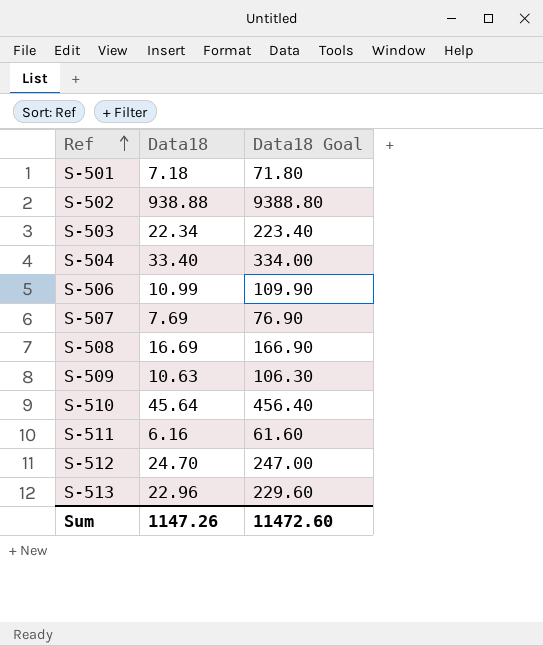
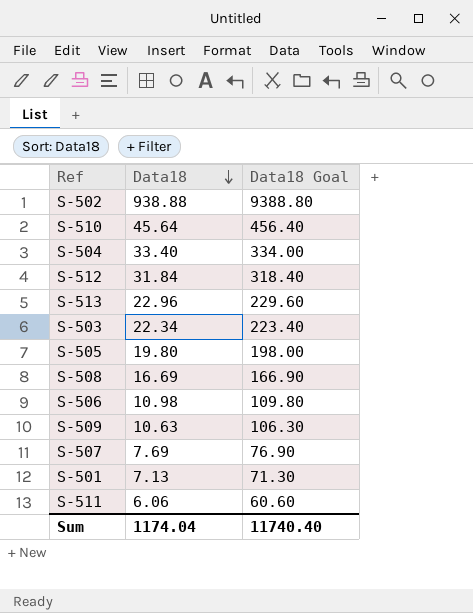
row order: Ref ascending -> Data18 descending
S-512 | Data18: 24.70 -> 31.84
S-512 | Data18 Goal: 247.00 -> 318.40
row S-505: none -> 19.80 | 198.00
S-506 | Data18: 10.99 -> 10.98
S-506 | Data18 Goal: 109.90 -> 109.80
S-501 | Data18: 7.18 -> 7.13
S-501 | Data18 Goal: 71.80 -> 71.30
S-511 | Data18: 6.16 -> 6.06
S-511 | Data18 Goal: 61.60 -> 60.60
Sum | Data18: 1147.26 -> 1174.04
Sum | Data18 Goal: 11472.60 -> 11740.40

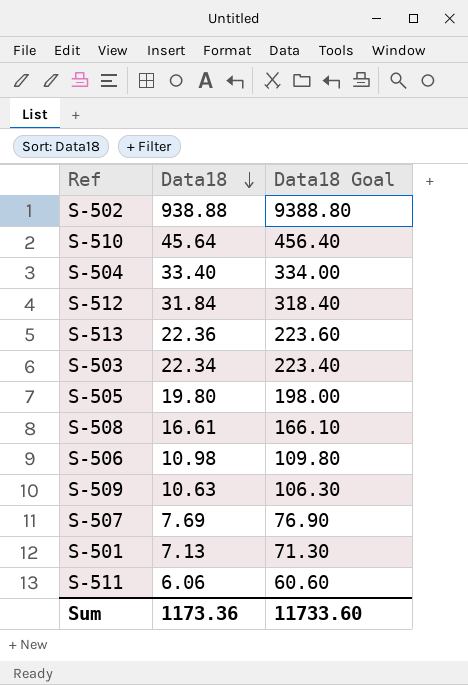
S-513 | Data18: 22.96 -> 22.36
S-513 | Data18 Goal: 229.60 -> 223.60
S-508 | Data18: 16.69 -> 16.61
S-508 | Data18 Goal: 166.90 -> 166.10
Sum | Data18: 1174.04 -> 1173.36
Sum | Data18 Goal: 11740.40 -> 11733.60

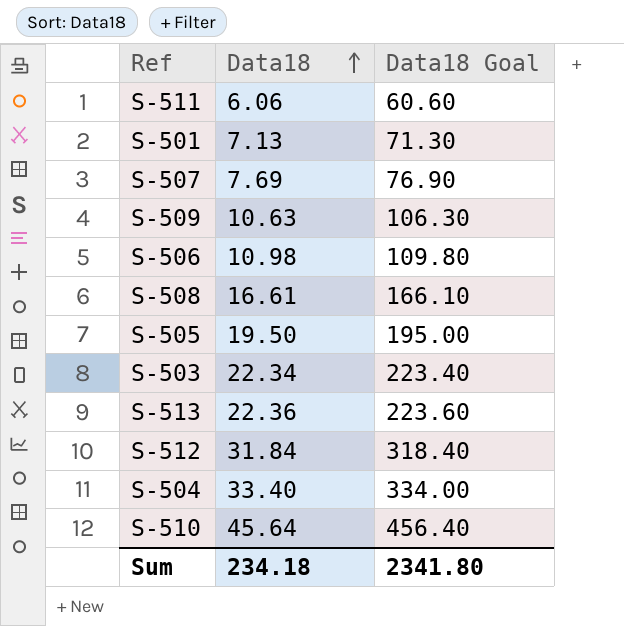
row order: Data18 descending -> Data18 ascending
row S-502: 938.88 | 9388.80 -> none
S-505 | Data18: 19.80 -> 19.50
S-505 | Data18 Goal: 198.00 -> 195.00
Sum | Data18: 1173.36 -> 234.18
Sum | Data18 Goal: 11733.60 -> 2341.80

